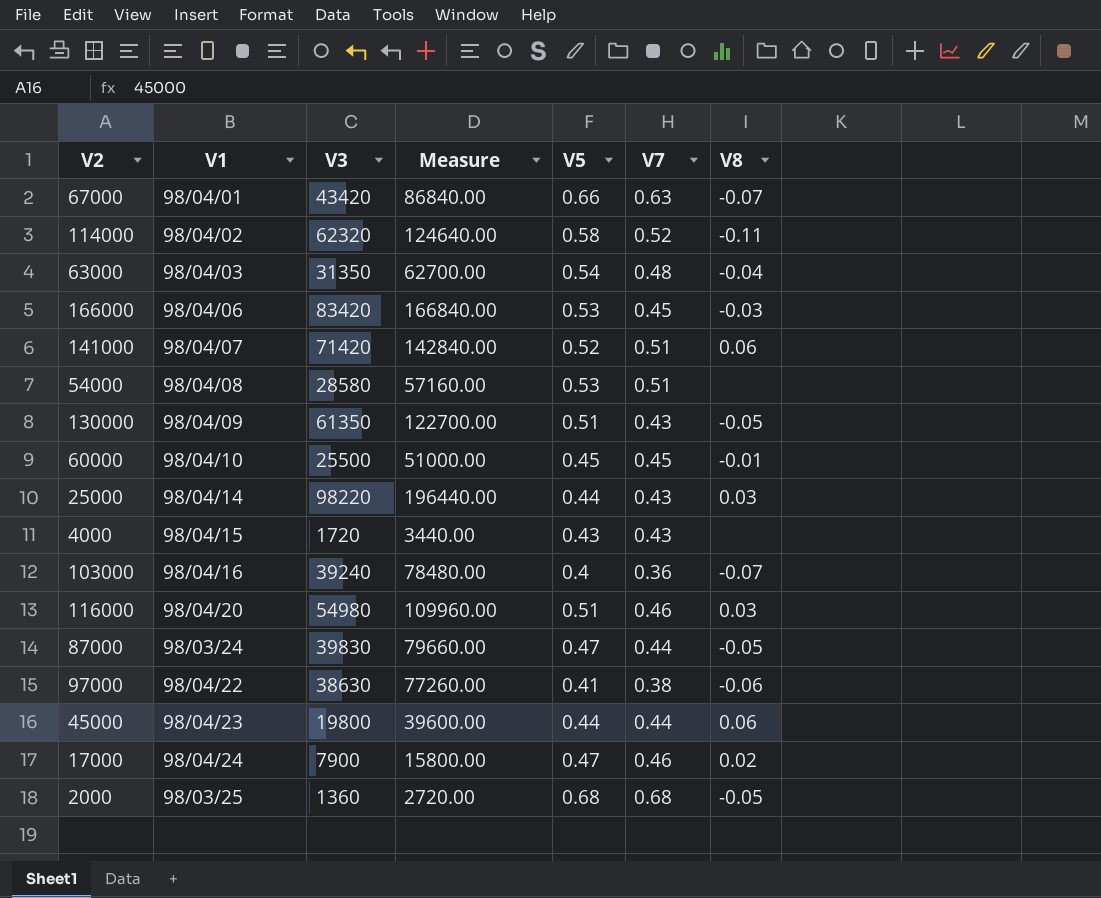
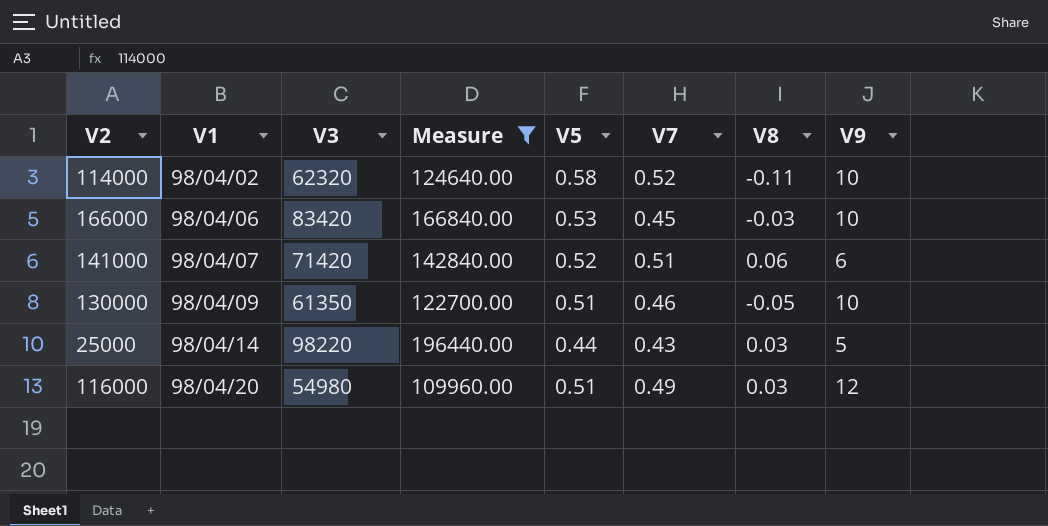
filter: none -> Measure >= 109960.00
column V9 | position: none -> 8
130000 | V7: 0.43 -> 0.46
116000 | V7: 0.46 -> 0.49

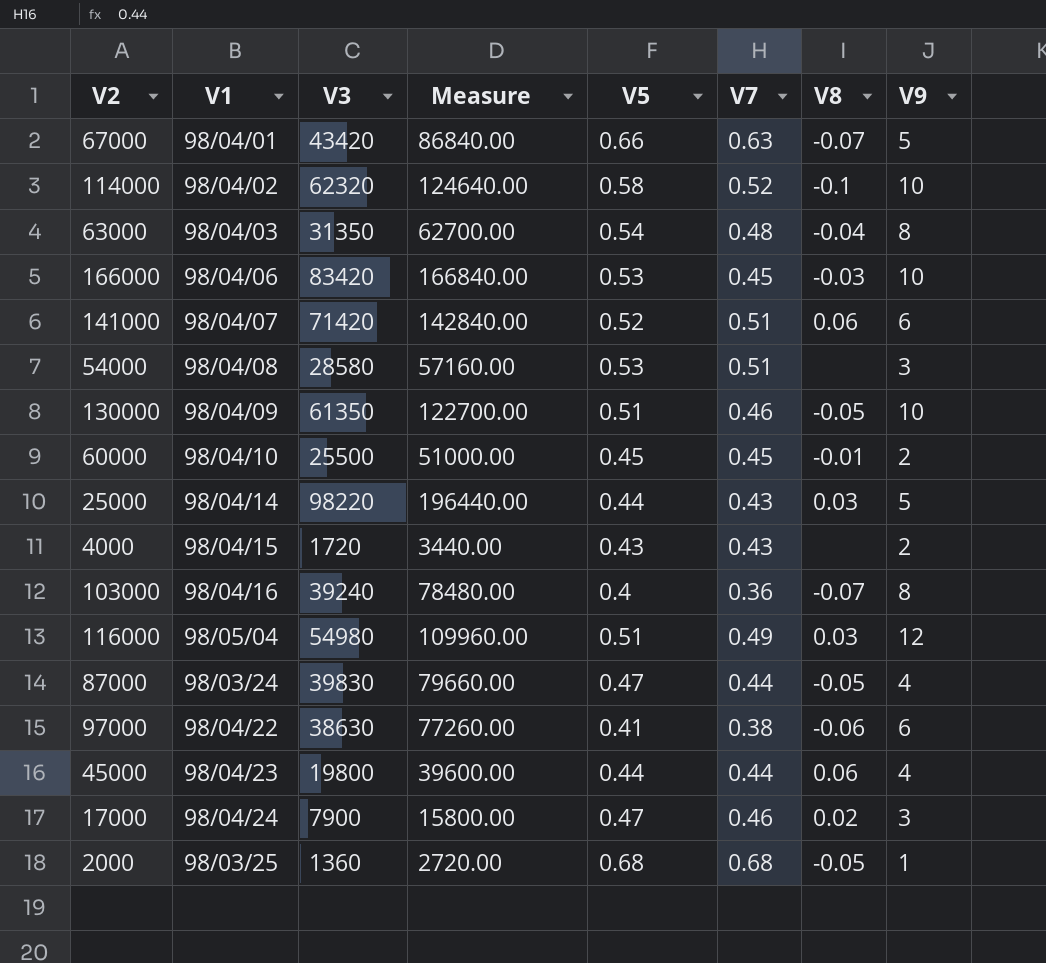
filter: Measure >= 109960.00 -> none
114000 | V8: -0.11 -> -0.1
116000 | V1: 98/04/20 -> 98/05/04

